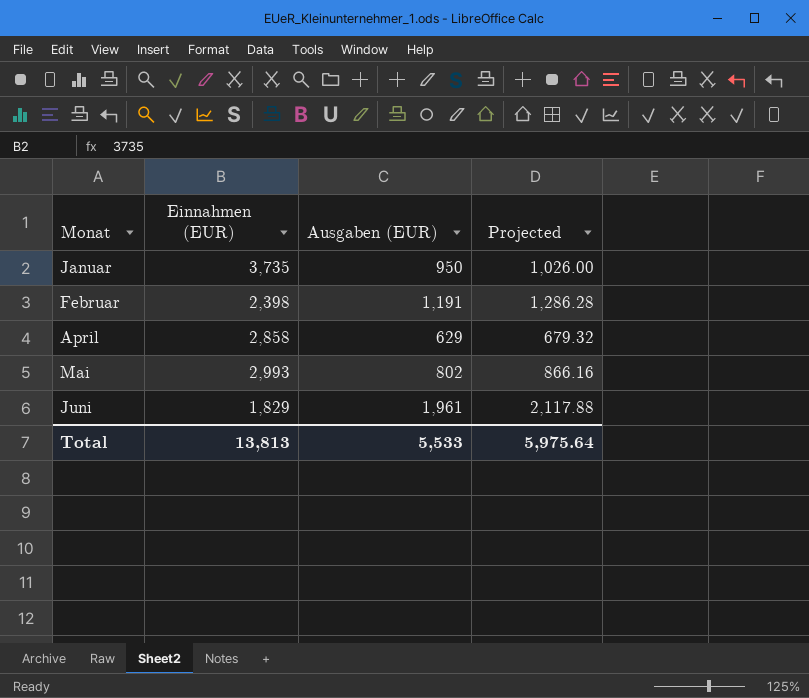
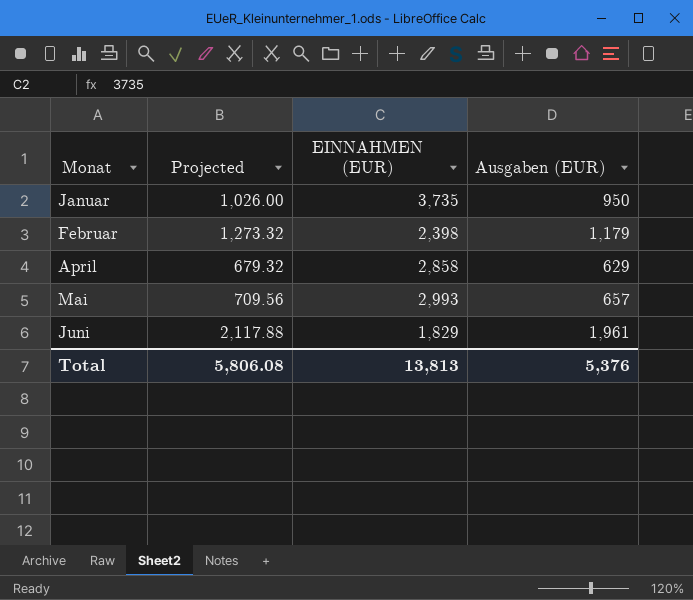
column Projected | position: 4 -> 2
column name: Einnahmen (EUR) -> EINNAHMEN (EUR)
Februar | Projected: 1,286.28 -> 1,273.32
Februar | Ausgaben (EUR): 1,191 -> 1,179
Mai | Projected: 866.16 -> 709.56
Mai | Ausgaben (EUR): 802 -> 657
Total | Projected: 5,975.64 -> 5,806.08
Total | Ausgaben (EUR): 5,533 -> 5,376

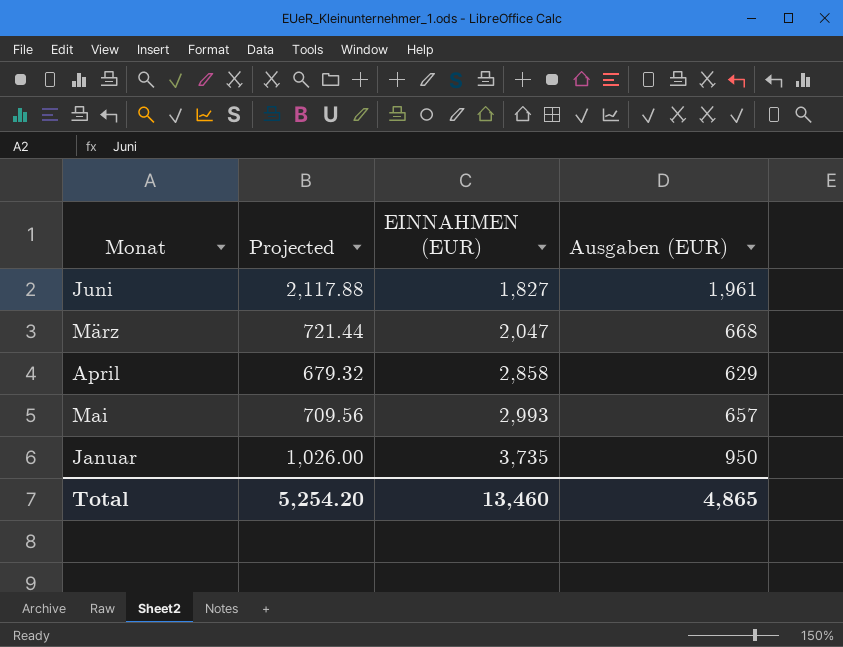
row order: Monat ascending -> EINNAHMEN (EUR) ascending
row Februar: 1,273.32 | 2,398 | 1,179 -> none
Juni | EINNAHMEN (EUR): 1,829 -> 1,827
row März: none -> 721.44 | 2,047 | 668
Total | Projected: 5,806.08 -> 5,254.20
Total | EINNAHMEN (EUR): 13,813 -> 13,460
Total | Ausgaben (EUR): 5,376 -> 4,865

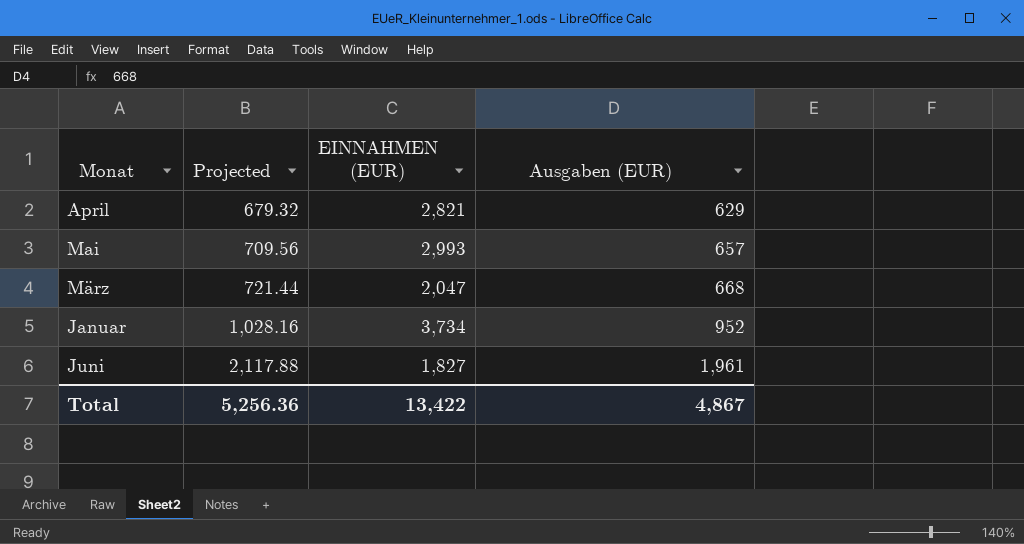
row order: EINNAHMEN (EUR) ascending -> Projected ascending
April | EINNAHMEN (EUR): 2,858 -> 2,821
Januar | Projected: 1,026.00 -> 1,028.16
Januar | EINNAHMEN (EUR): 3,735 -> 3,734
Januar | Ausgaben (EUR): 950 -> 952
Total | Projected: 5,254.20 -> 5,256.36
Total | EINNAHMEN (EUR): 13,460 -> 13,422
Total | Ausgaben (EUR): 4,865 -> 4,867

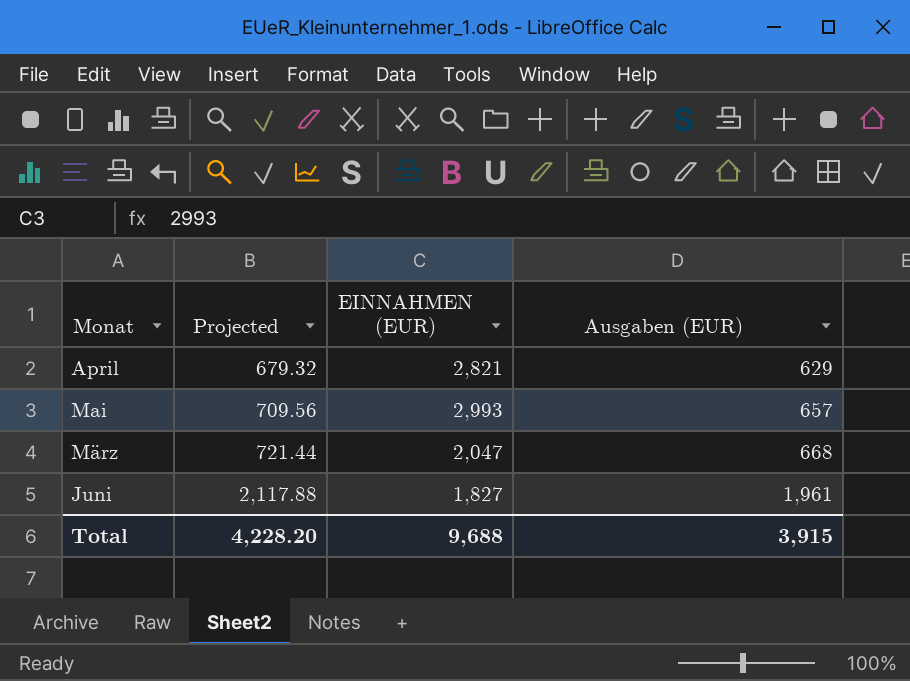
row Januar: 1,028.16 | 3,734 | 952 -> none
Total | Projected: 5,256.36 -> 4,228.20
Total | EINNAHMEN (EUR): 13,422 -> 9,688
Total | Ausgaben (EUR): 4,867 -> 3,915

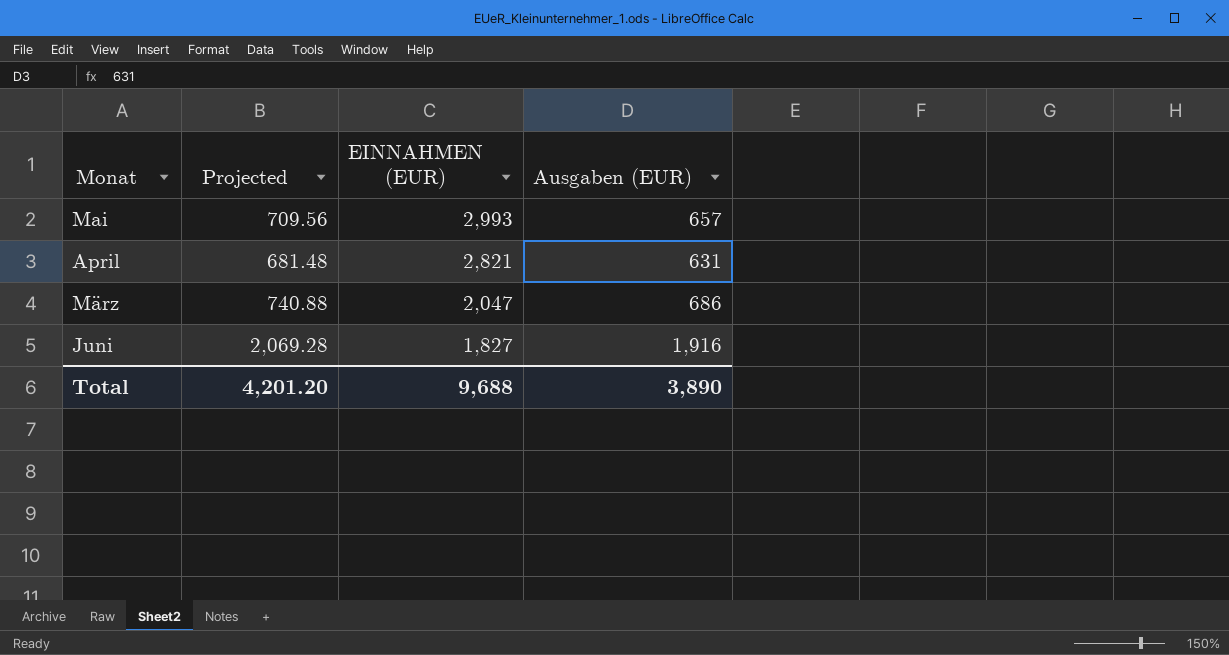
row order: Projected ascending -> EINNAHMEN (EUR) descending
April | Projected: 679.32 -> 681.48
April | Ausgaben (EUR): 629 -> 631
März | Projected: 721.44 -> 740.88
März | Ausgaben (EUR): 668 -> 686
Juni | Projected: 2,117.88 -> 2,069.28
Juni | Ausgaben (EUR): 1,961 -> 1,916
Total | Projected: 4,228.20 -> 4,201.20
Total | Ausgaben (EUR): 3,915 -> 3,890

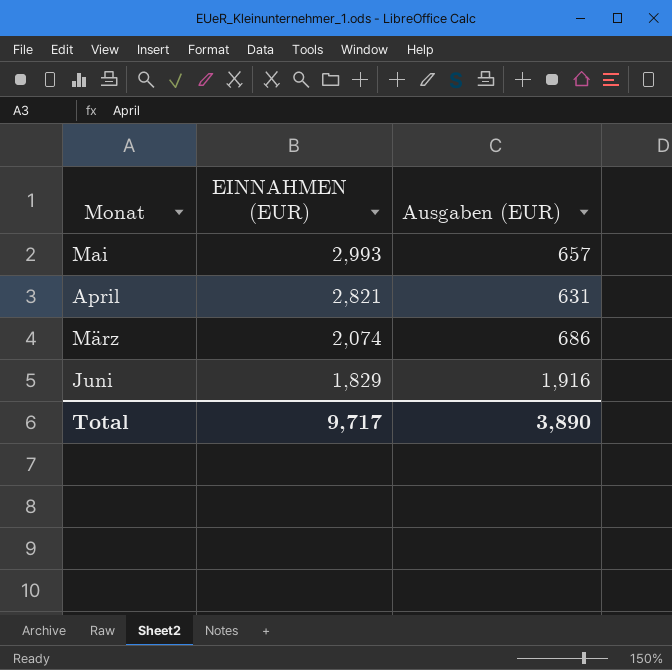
column Projected | formula: [Ausgaben (EUR)] * 1.08 -> none
März | EINNAHMEN (EUR): 2,047 -> 2,074
Juni | EINNAHMEN (EUR): 1,827 -> 1,829
Total | EINNAHMEN (EUR): 9,688 -> 9,717

